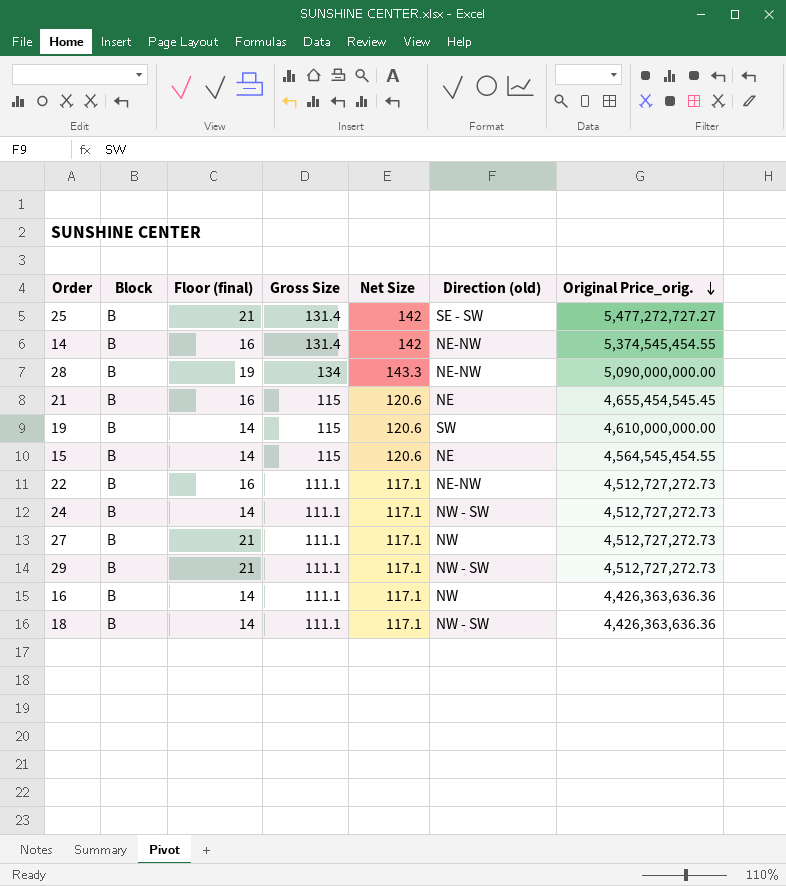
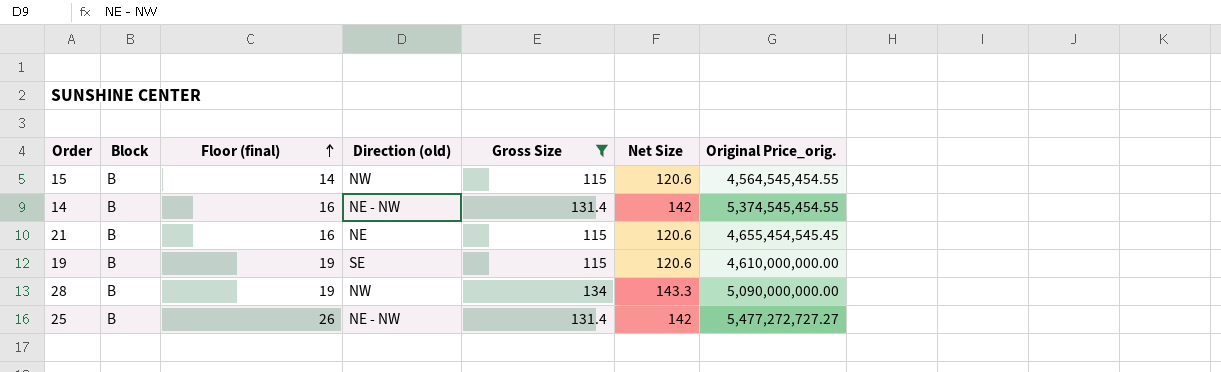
filter: none -> Gross Size != 111.1
row order: Original Price_orig. descending -> Floor (final) ascending
column Direction (old) | position: 6 -> 4
15 | Direction (old): NE -> NW
14 | Direction (old): NE-NW -> NE - NW
19 | Floor (final): 14 -> 19
19 | Direction (old): SW -> SE
28 | Direction (old): NE-NW -> NW
25 | Floor (final): 21 -> 26
25 | Direction (old): SE - SW -> NE - NW

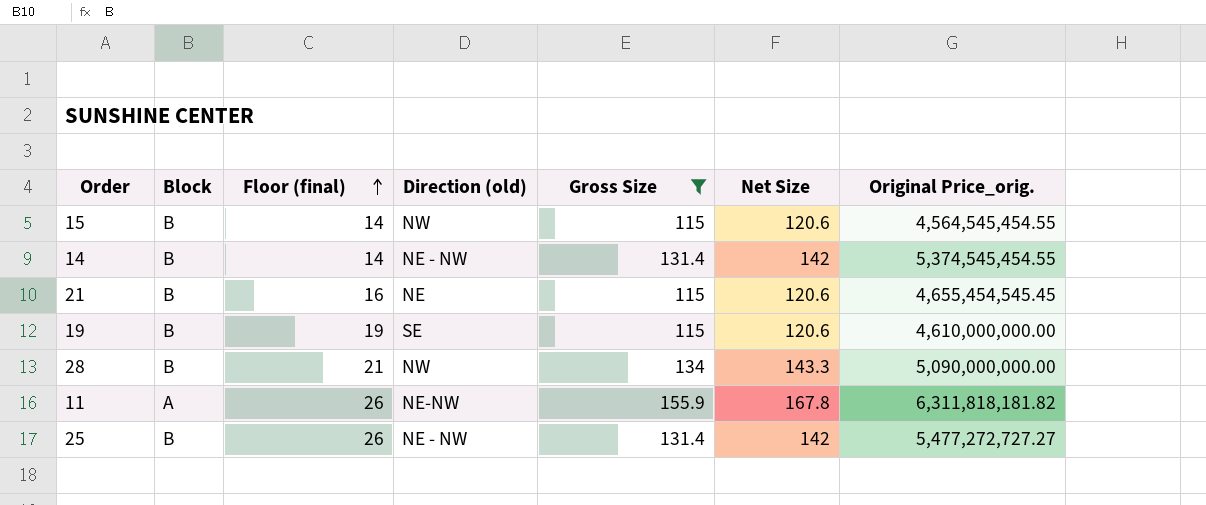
14 | Floor (final): 16 -> 14
28 | Floor (final): 19 -> 21
row 11: none -> A | 26 | NE-NW | 155.9 | 167.8 | 6,311,818,181.82

